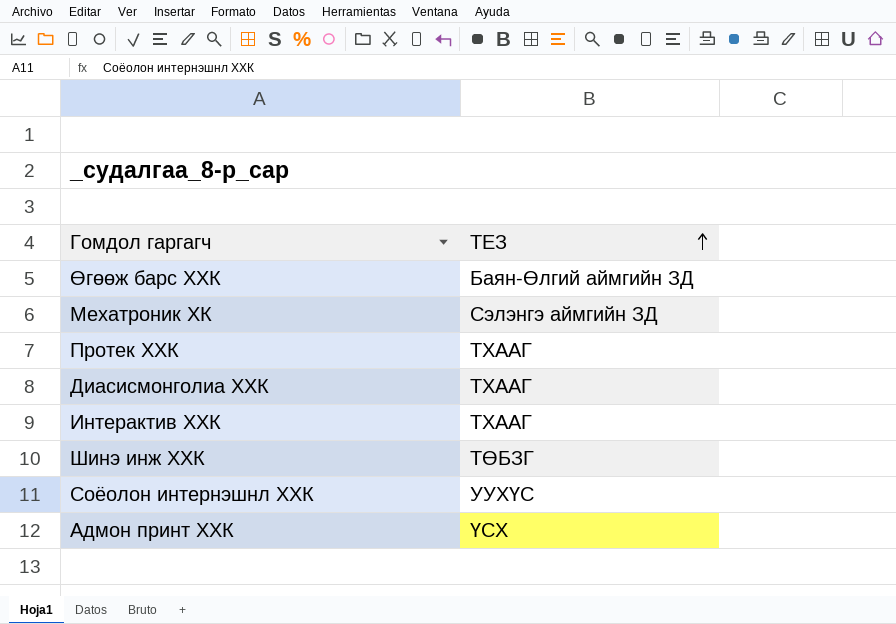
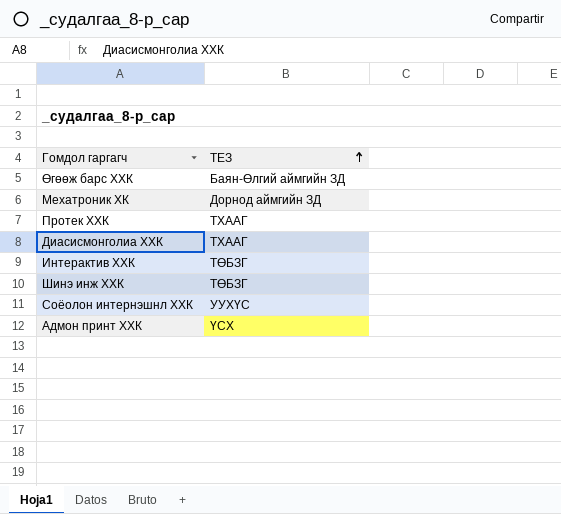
Мехатроник ХК | ТЕЗ: Сэлэнгэ аймгийн ЗД -> Дорнод аймгийн ЗД
Интерактив ХХК | ТЕЗ: ТХААГ -> ТӨБЗГ

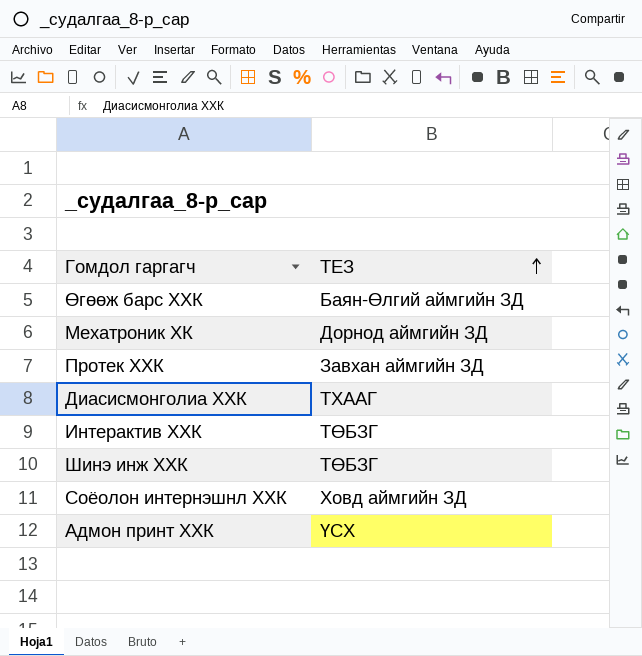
Протек ХХК | ТЕЗ: ТХААГ -> Завхан аймгийн ЗД
Соёолон интернэшнл ХХК | ТЕЗ: УУХҮС -> Ховд аймгийн ЗД

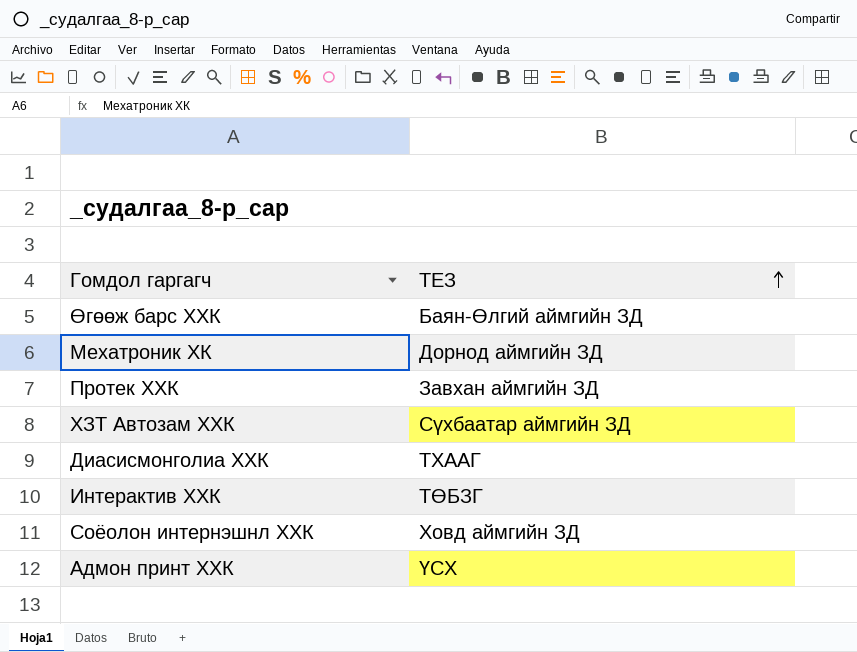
row Шинэ инж ХХК: ТӨБЗГ -> none
row ХЗТ Автозам ХХК: none -> Сүхбаатар аймгийн ЗД

